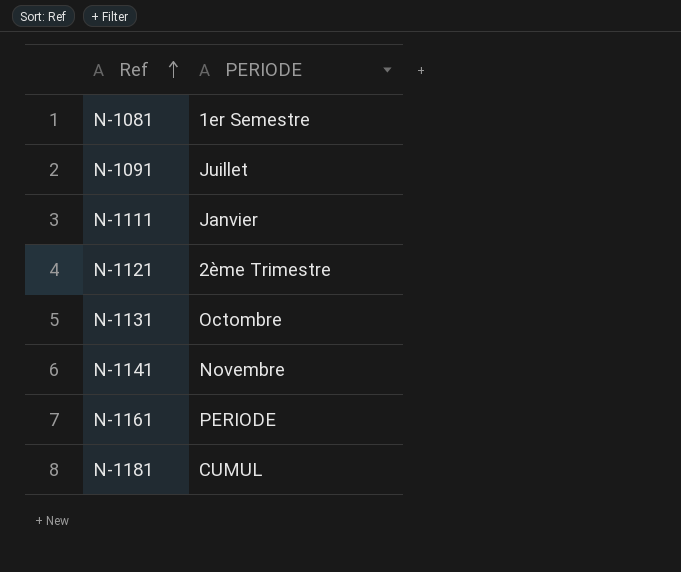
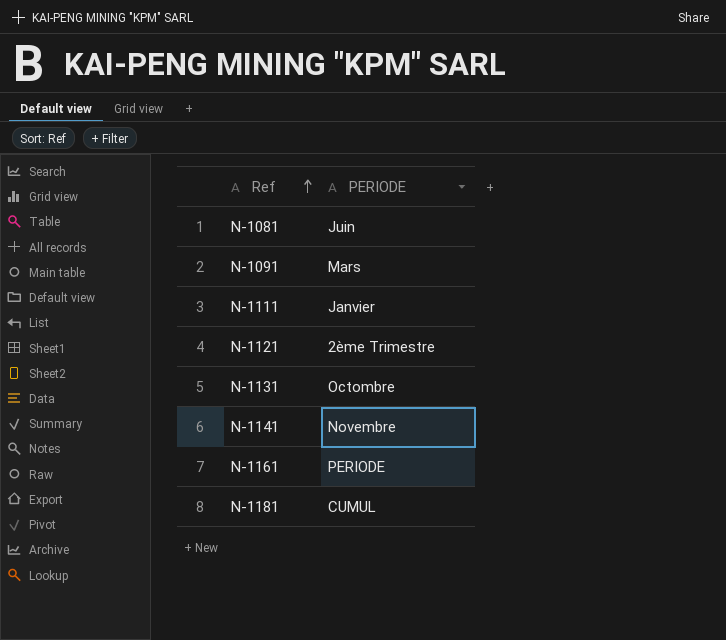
N-1081 | PERIODE: 1er Semestre -> Juin
N-1091 | PERIODE: Juillet -> Mars

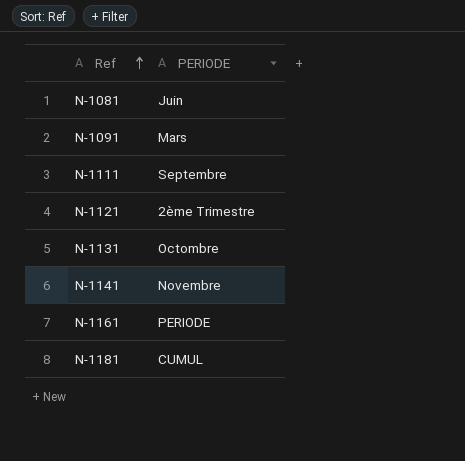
N-1111 | PERIODE: Janvier -> Septembre

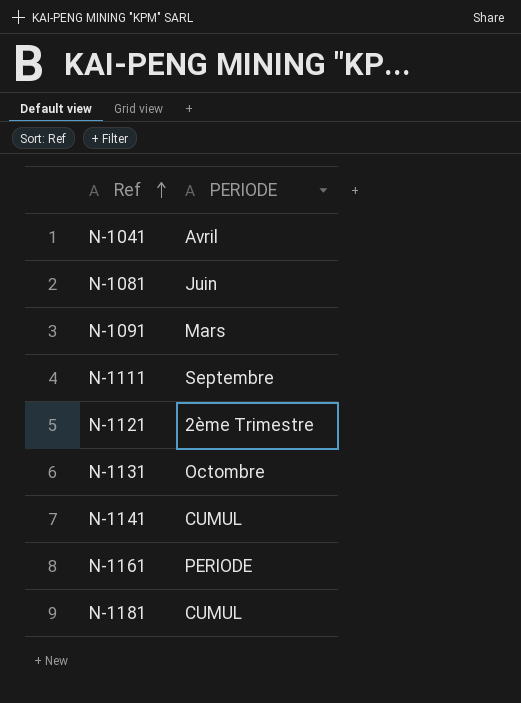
row N-1041: none -> Avril
N-1141 | PERIODE: Novembre -> CUMUL

